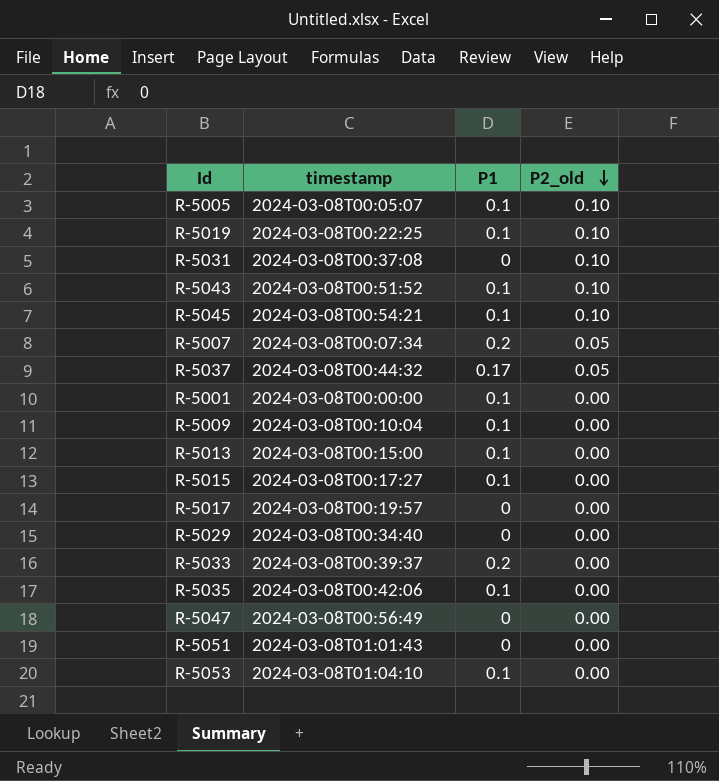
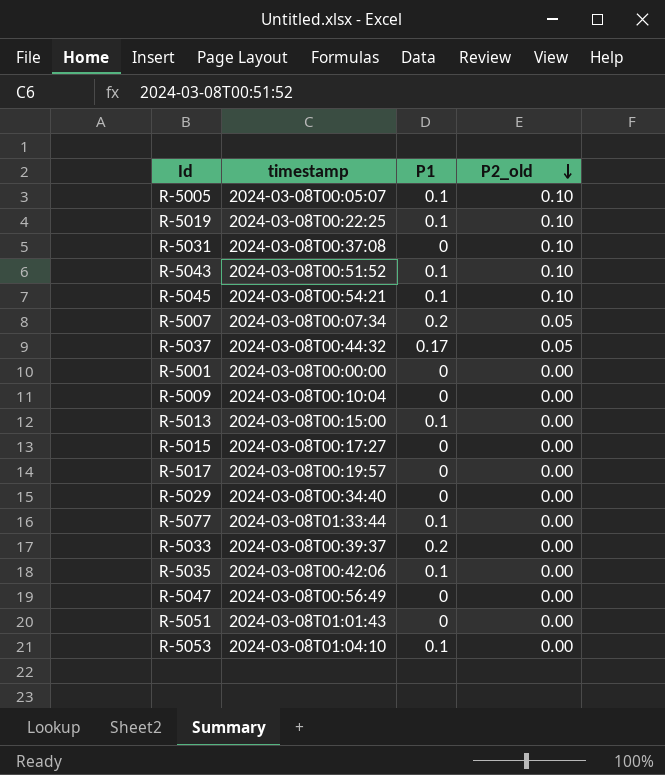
R-5001 | P1: 0.1 -> 0
R-5009 | P1: 0.1 -> 0
R-5015 | P1: 0.1 -> 0
row R-5077: none -> 2024-03-08T01:33:44 | 0.1 | 0.00

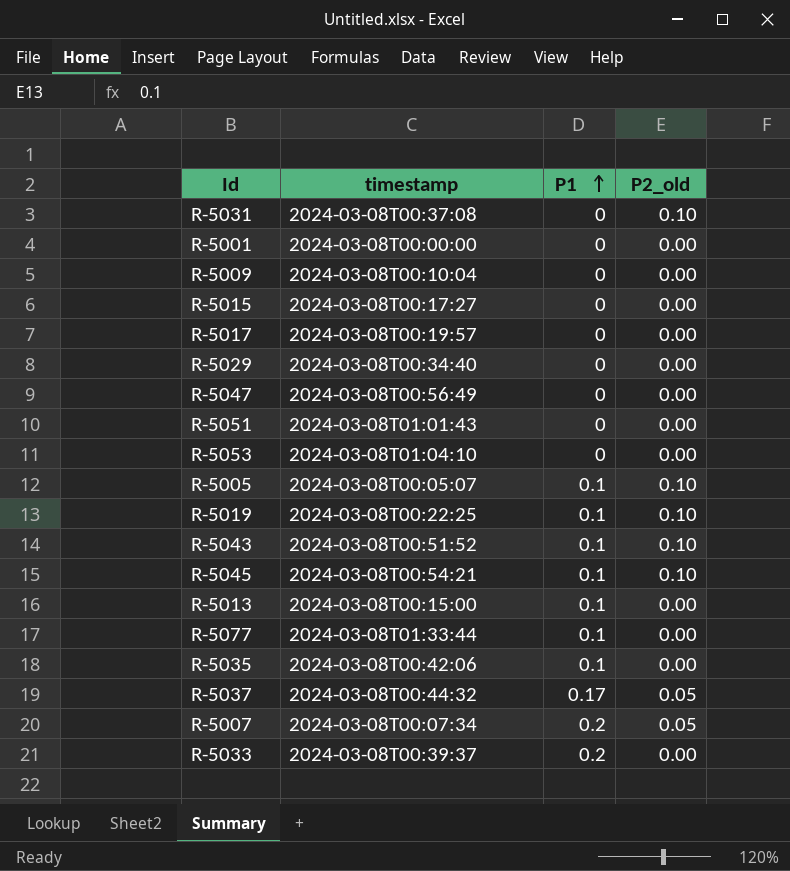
row order: P2_old descending -> P1 ascending
R-5053 | P1: 0.1 -> 0

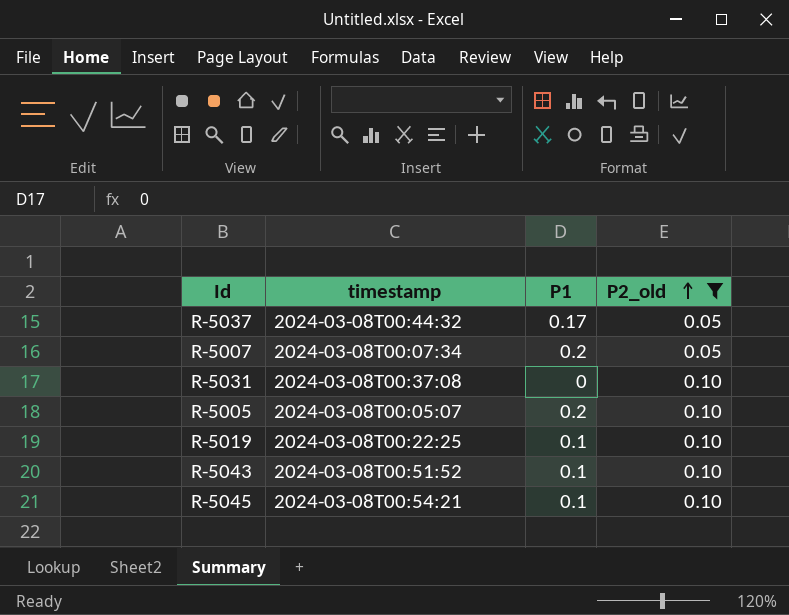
filter: none -> P2_old != 0.00
row order: P1 ascending -> P2_old ascending
R-5005 | P1: 0.1 -> 0.2

